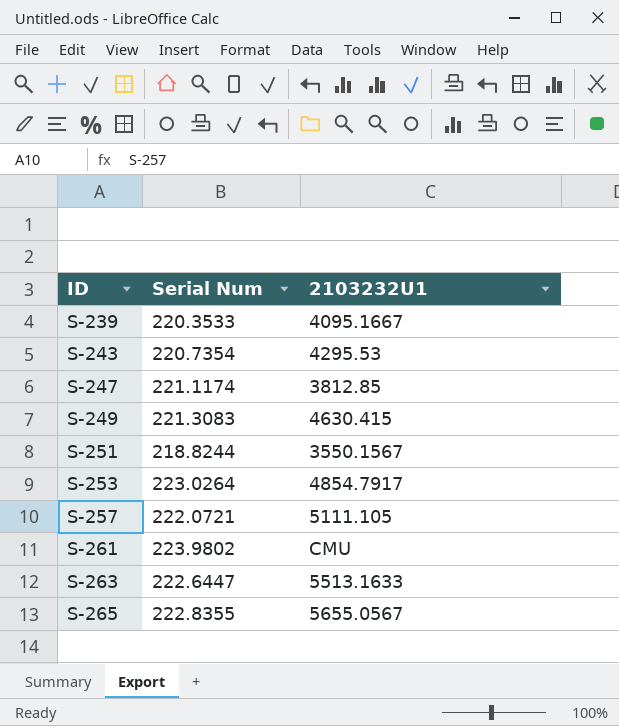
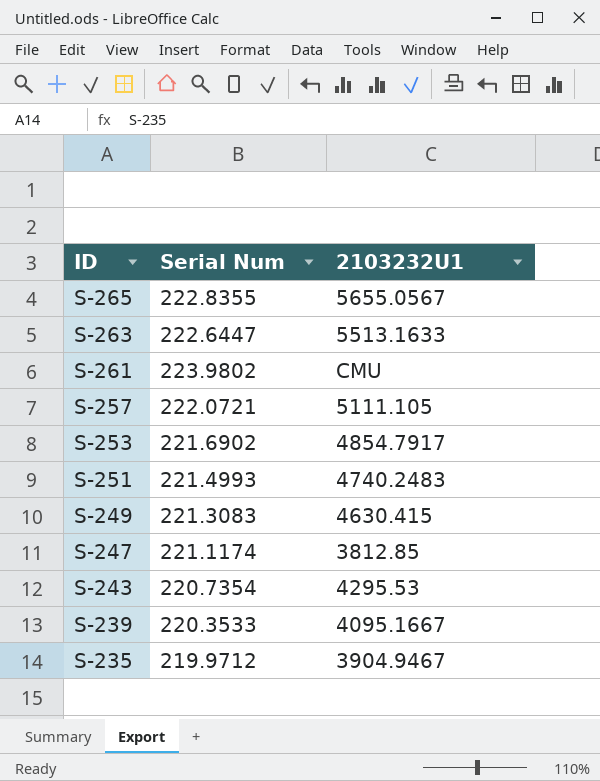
row order: ID ascending -> ID descending
S-253 | Serial Num: 223.0264 -> 221.6902
S-251 | Serial Num: 218.8244 -> 221.4993
S-251 | 2103232U1: 3550.1567 -> 4740.2483
row S-235: none -> 219.9712 | 3904.9467

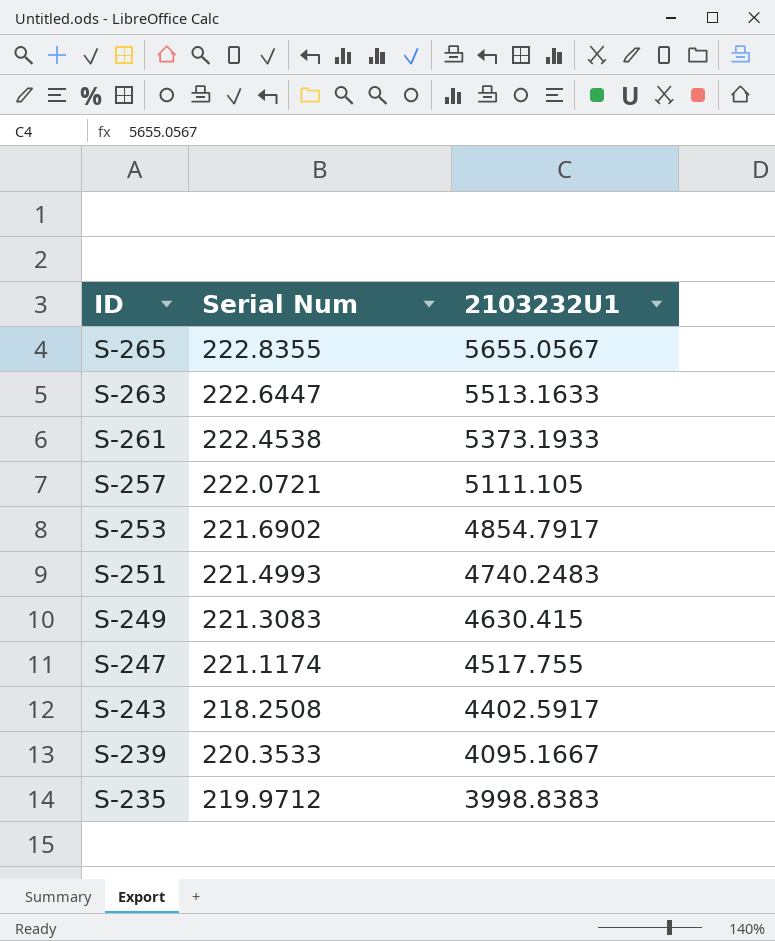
S-261 | Serial Num: 223.9802 -> 222.4538
S-261 | 2103232U1: CMU -> 5373.1933
S-247 | 2103232U1: 3812.85 -> 4517.755
S-243 | Serial Num: 220.7354 -> 218.2508
S-243 | 2103232U1: 4295.53 -> 4402.5917
S-235 | 2103232U1: 3904.9467 -> 3998.8383

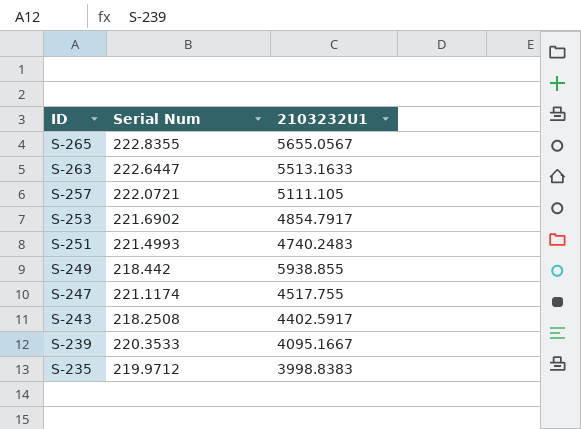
row S-261: 222.4538 | 5373.1933 -> none
S-249 | Serial Num: 221.3083 -> 218.442
S-249 | 2103232U1: 4630.415 -> 5938.855

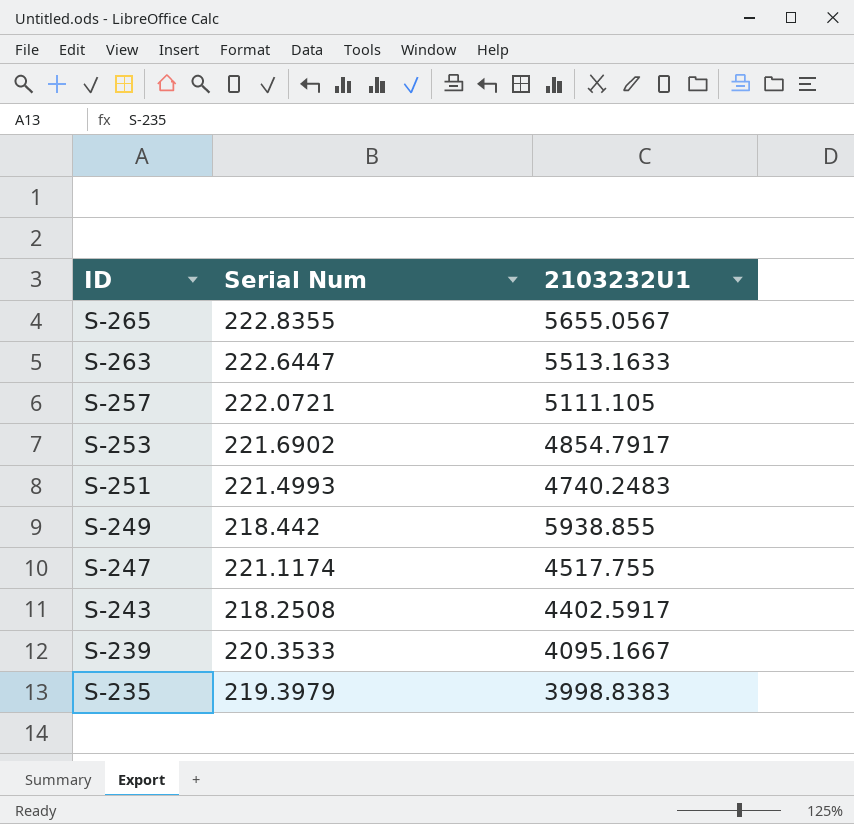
S-235 | Serial Num: 219.9712 -> 219.3979

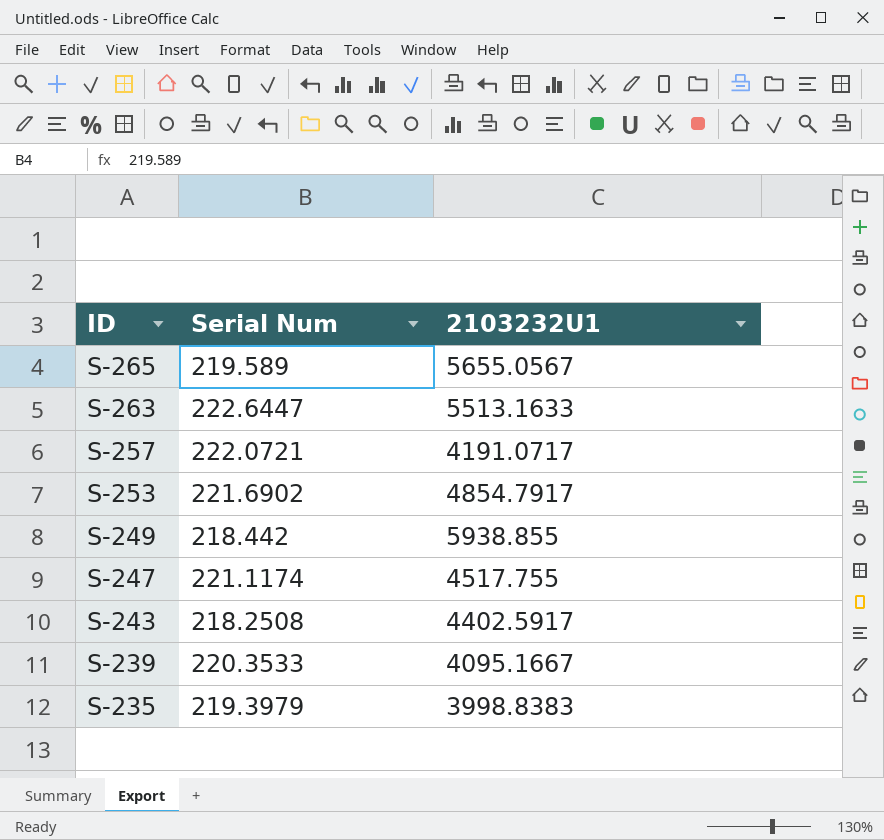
row S-251: 221.4993 | 4740.2483 -> none
S-265 | Serial Num: 222.8355 -> 219.589
S-257 | 2103232U1: 5111.105 -> 4191.0717

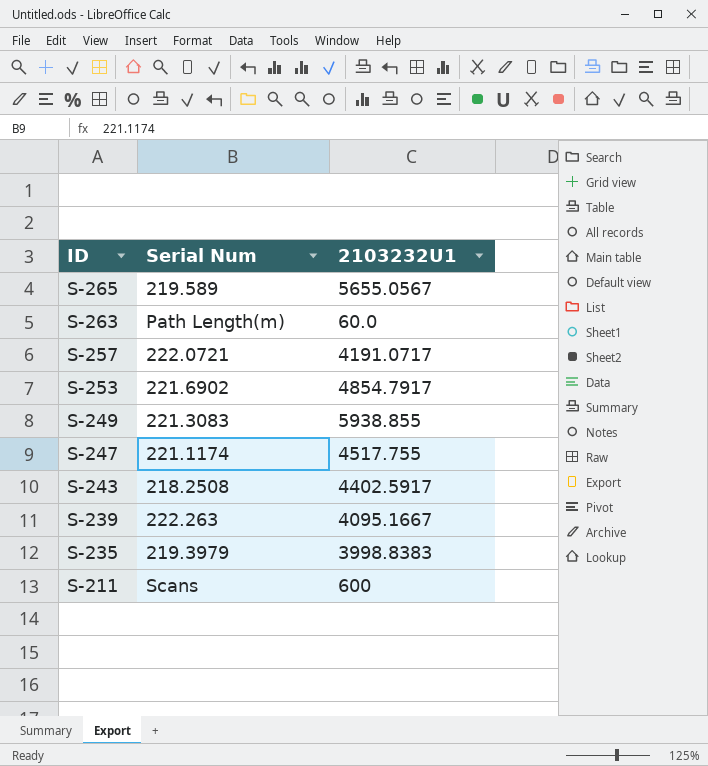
S-263 | Serial Num: 222.6447 -> Path Length(m)
S-263 | 2103232U1: 5513.1633 -> 60.0
S-249 | Serial Num: 218.442 -> 221.3083
S-239 | Serial Num: 220.3533 -> 222.263
row S-211: none -> Scans | 600

